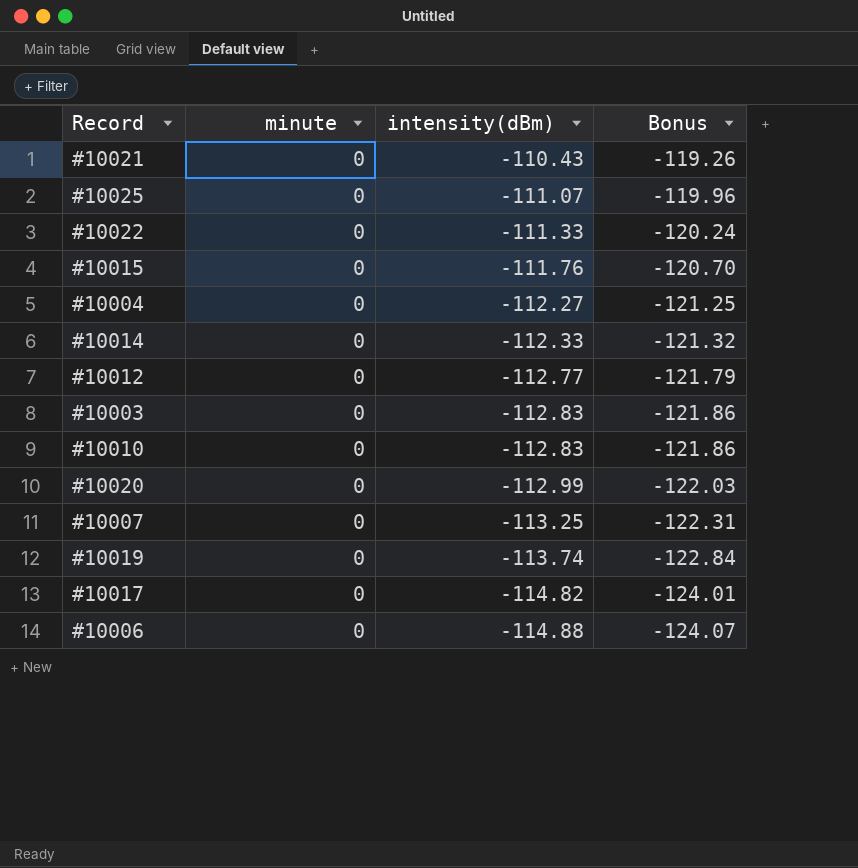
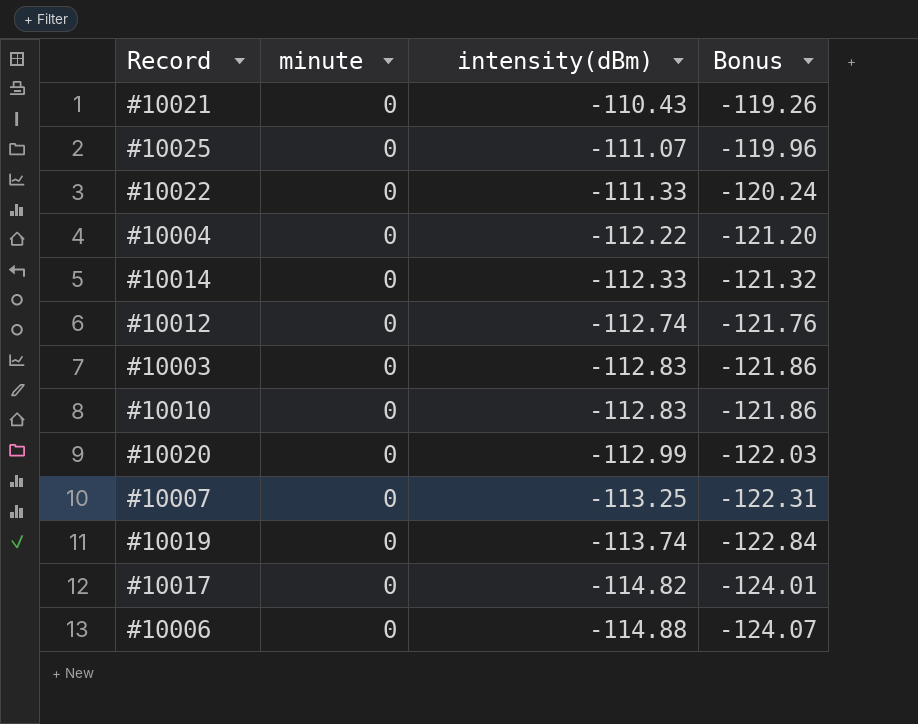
row #10015: 0 | -111.76 | -120.70 -> none
#10004 | intensity(dBm): -112.27 -> -112.22
#10004 | Bonus: -121.25 -> -121.20
#10012 | intensity(dBm): -112.77 -> -112.74
#10012 | Bonus: -121.79 -> -121.76

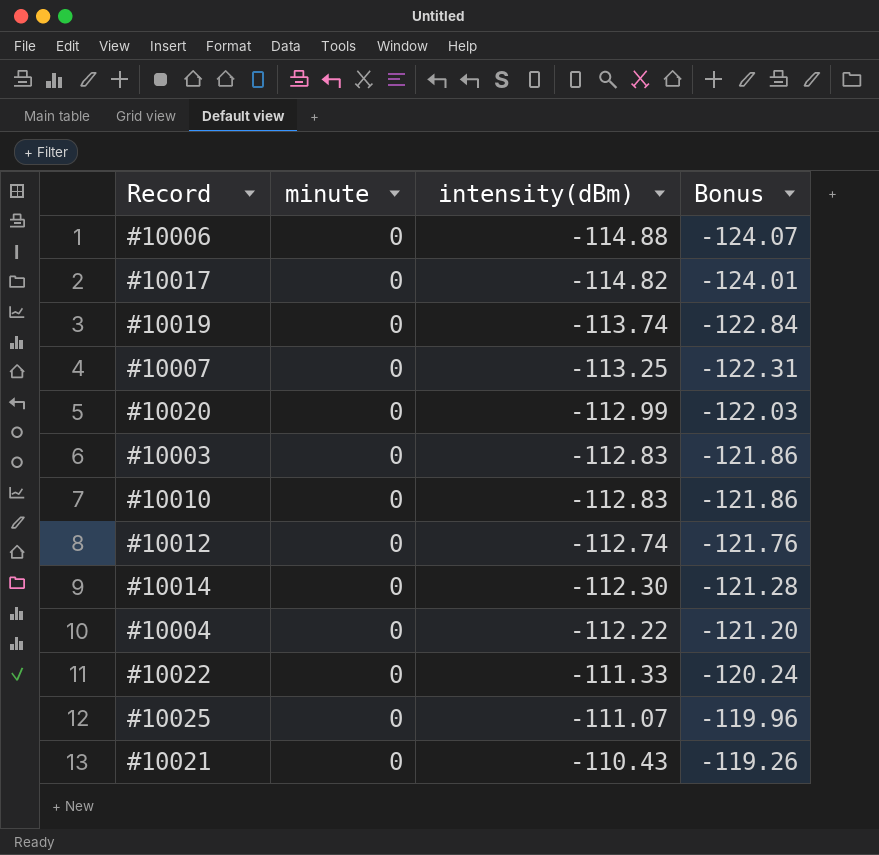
row order: intensity(dBm) descending -> intensity(dBm) ascending
#10014 | intensity(dBm): -112.33 -> -112.30
#10014 | Bonus: -121.32 -> -121.28

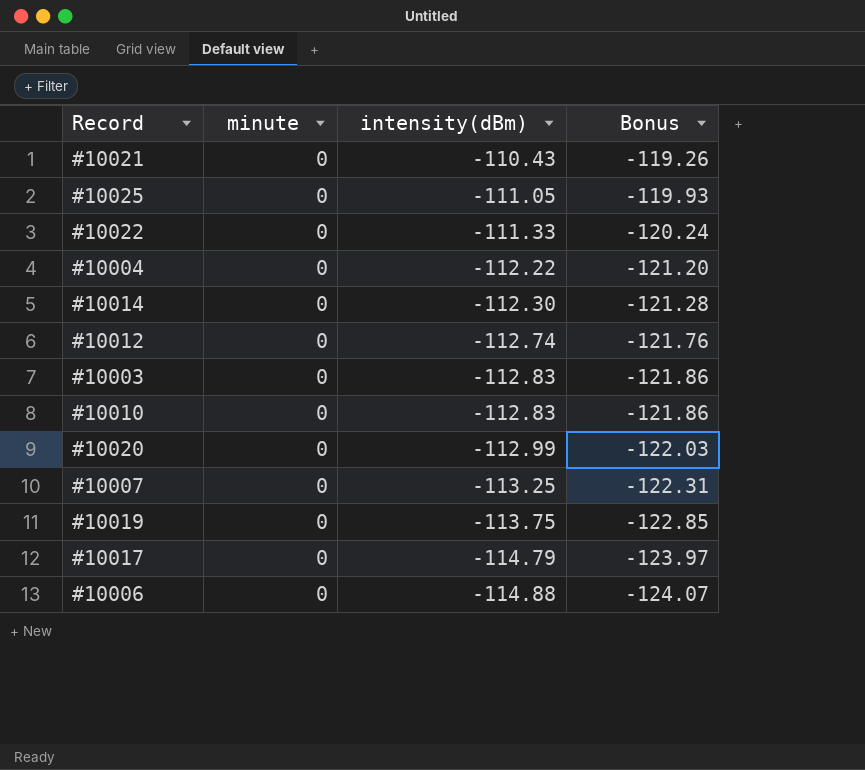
row order: intensity(dBm) ascending -> intensity(dBm) descending
#10025 | intensity(dBm): -111.07 -> -111.05
#10025 | Bonus: -119.96 -> -119.93
#10019 | intensity(dBm): -113.74 -> -113.75
#10019 | Bonus: -122.84 -> -122.85
#10017 | intensity(dBm): -114.82 -> -114.79
#10017 | Bonus: -124.01 -> -123.97

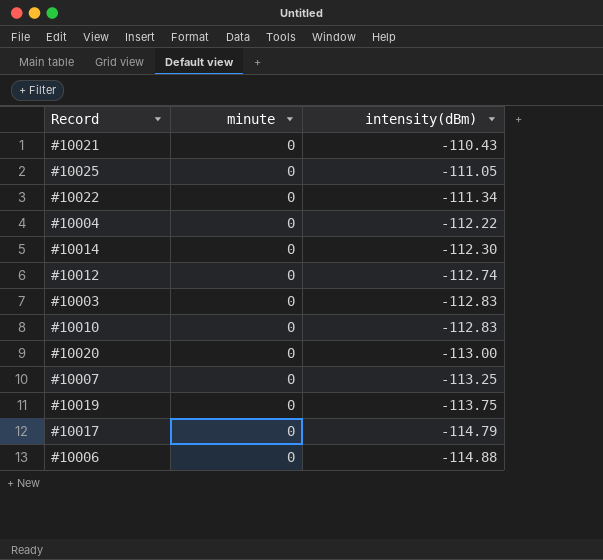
column Bonus | formula: [intensity(dBm)] * 1.08 -> none
#10022 | intensity(dBm): -111.33 -> -111.34
#10020 | intensity(dBm): -112.99 -> -113.00

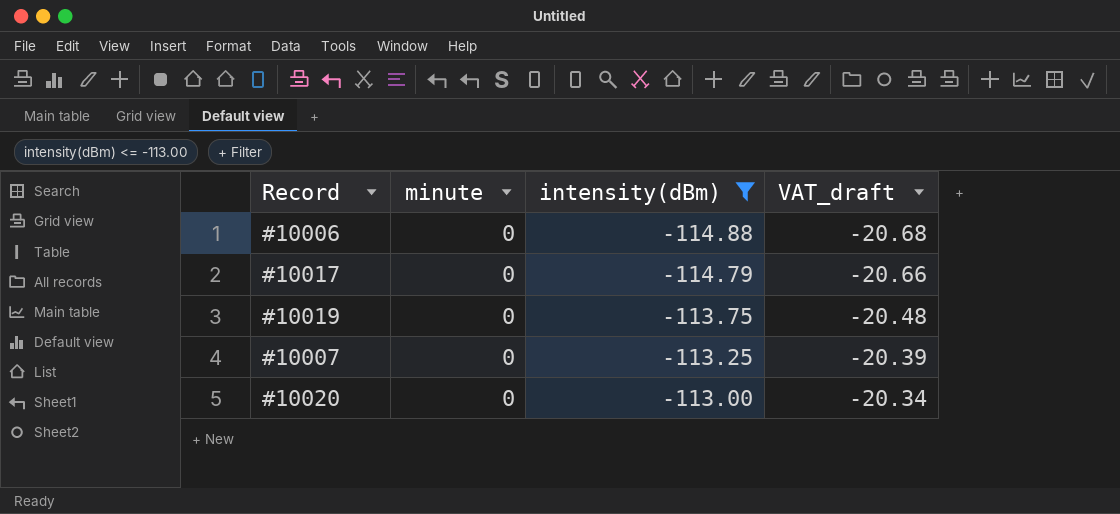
filter: none -> intensity(dBm) <= -113.00
row order: intensity(dBm) descending -> intensity(dBm) ascending
column VAT_draft | formula: none -> [intensity(dBm)] * 0.18

